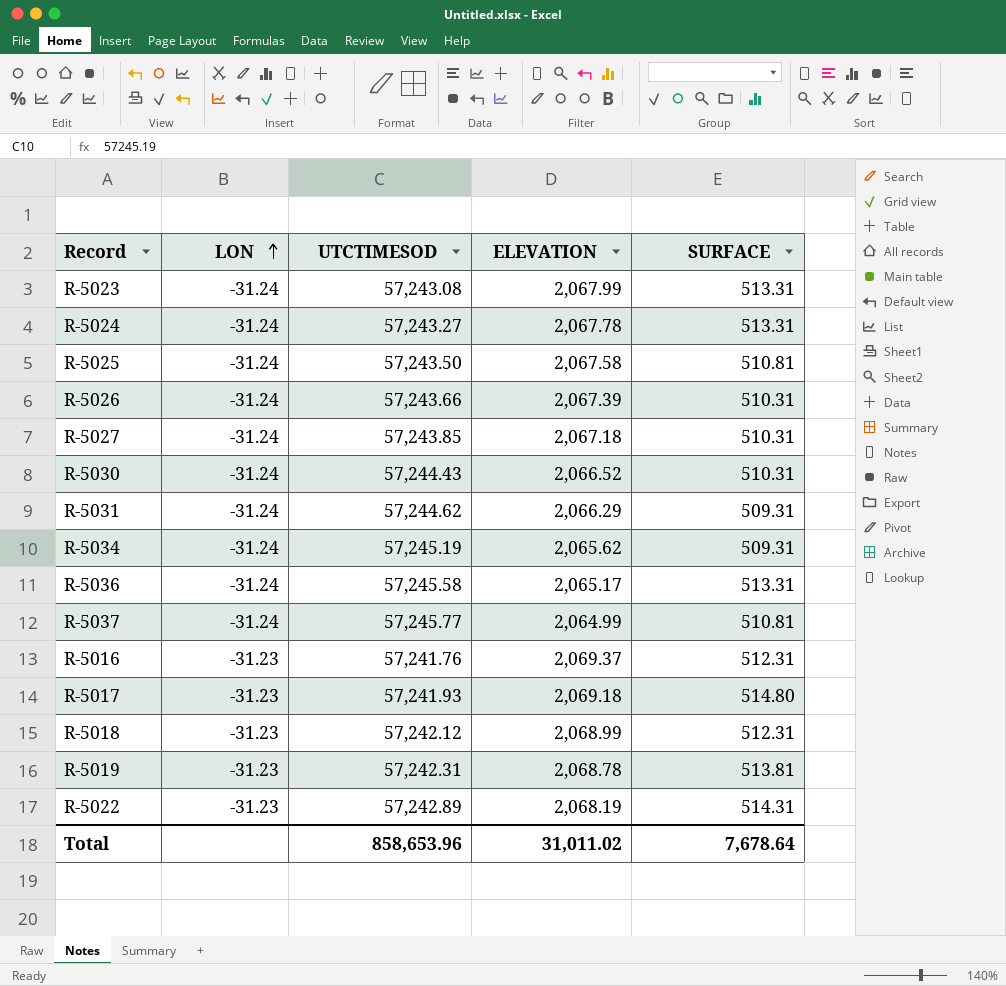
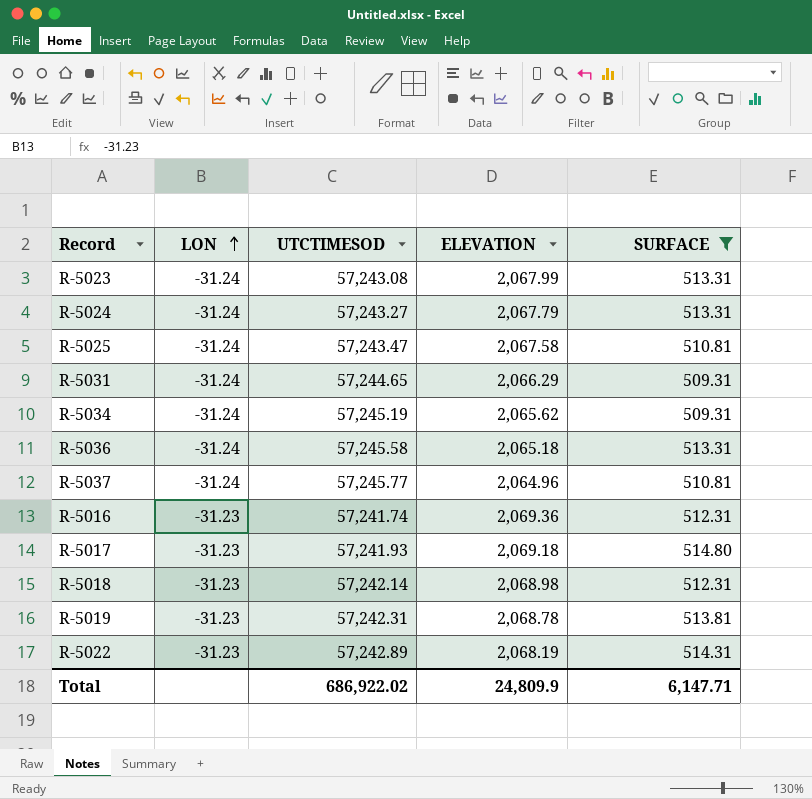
filter: none -> SURFACE != 510.31
R-5024 | ELEVATION: 2,067.78 -> 2,067.79
R-5025 | UTCTIMESOD: 57,243.50 -> 57,243.47
R-5031 | UTCTIMESOD: 57,244.62 -> 57,244.65
R-5036 | ELEVATION: 2,065.17 -> 2,065.18
R-5037 | ELEVATION: 2,064.99 -> 2,064.96
R-5016 | UTCTIMESOD: 57,241.76 -> 57,241.74
R-5016 | ELEVATION: 2,069.37 -> 2,069.36
R-5018 | UTCTIMESOD: 57,242.12 -> 57,242.14
R-5018 | ELEVATION: 2,068.99 -> 2,068.98
Total | UTCTIMESOD: 858,653.96 -> 686,922.02
Total | ELEVATION: 31,011.02 -> 24,809.9
Total | SURFACE: 7,678.64 -> 6,147.71

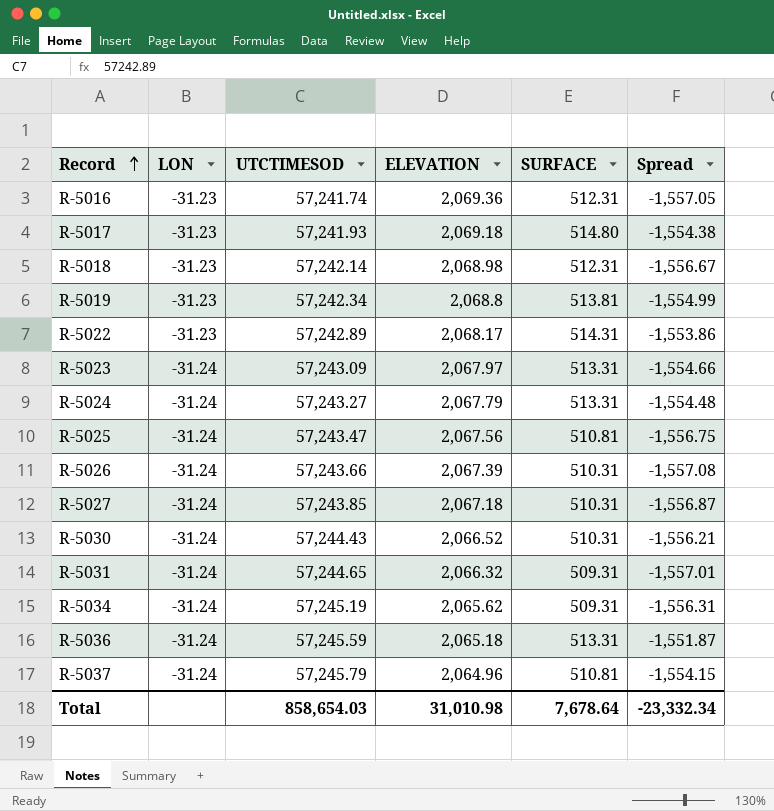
filter: SURFACE != 510.31 -> none
row order: LON ascending -> Record ascending
column Spread | formula: none -> [SURFACE] - [ELEVATION]
R-5019 | UTCTIMESOD: 57,242.31 -> 57,242.34
R-5019 | ELEVATION: 2,068.78 -> 2,068.8
R-5022 | ELEVATION: 2,068.19 -> 2,068.17
R-5023 | UTCTIMESOD: 57,243.08 -> 57,243.09
R-5023 | ELEVATION: 2,067.99 -> 2,067.97
R-5025 | ELEVATION: 2,067.58 -> 2,067.56
R-5031 | ELEVATION: 2,066.29 -> 2,066.32
R-5036 | UTCTIMESOD: 57,245.58 -> 57,245.59
R-5037 | UTCTIMESOD: 57,245.77 -> 57,245.79
Total | UTCTIMESOD: 686,922.02 -> 858,654.03
Total | ELEVATION: 24,809.9 -> 31,010.98
Total | SURFACE: 6,147.71 -> 7,678.64

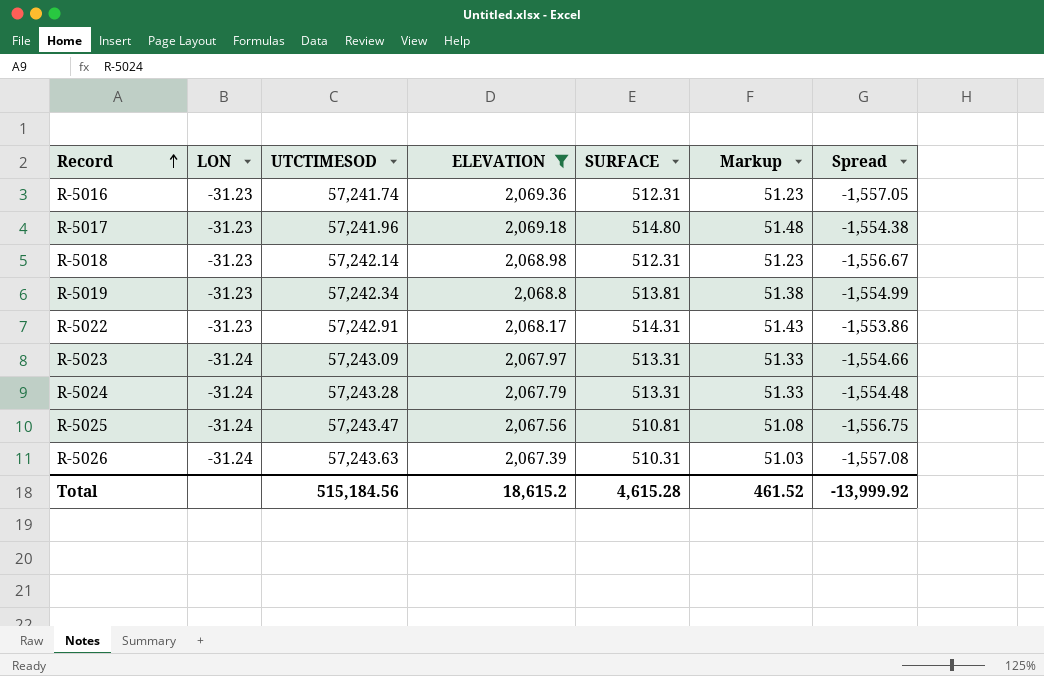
filter: none -> ELEVATION >= 2,067.39
column Markup | formula: none -> [SURFACE] * 0.1
R-5017 | UTCTIMESOD: 57,241.93 -> 57,241.96
R-5022 | UTCTIMESOD: 57,242.89 -> 57,242.91
R-5024 | UTCTIMESOD: 57,243.27 -> 57,243.28
R-5026 | UTCTIMESOD: 57,243.66 -> 57,243.63
Total | UTCTIMESOD: 858,654.03 -> 515,184.56
Total | ELEVATION: 31,010.98 -> 18,615.2
Total | SURFACE: 7,678.64 -> 4,615.28
Total | Spread: -23,332.34 -> -13,999.92

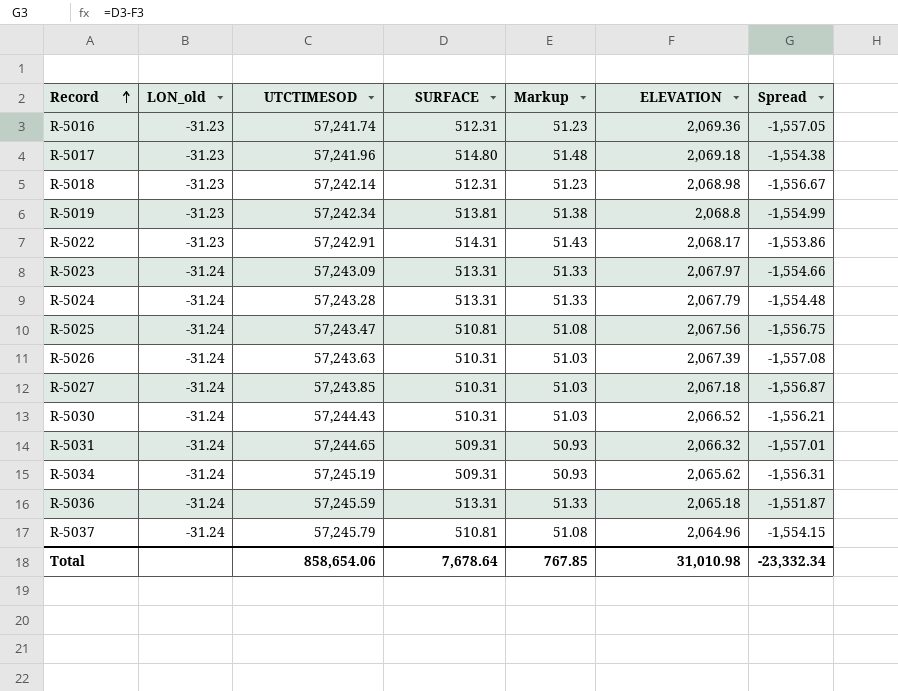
filter: ELEVATION >= 2,067.39 -> none
column name: LON -> LON_old
column ELEVATION | position: 4 -> 6
Total | UTCTIMESOD: 515,184.56 -> 858,654.06
Total | SURFACE: 4,615.28 -> 7,678.64
Total | Markup: 461.52 -> 767.85
Total | ELEVATION: 18,615.2 -> 31,010.98
Total | Spread: -13,999.92 -> -23,332.34

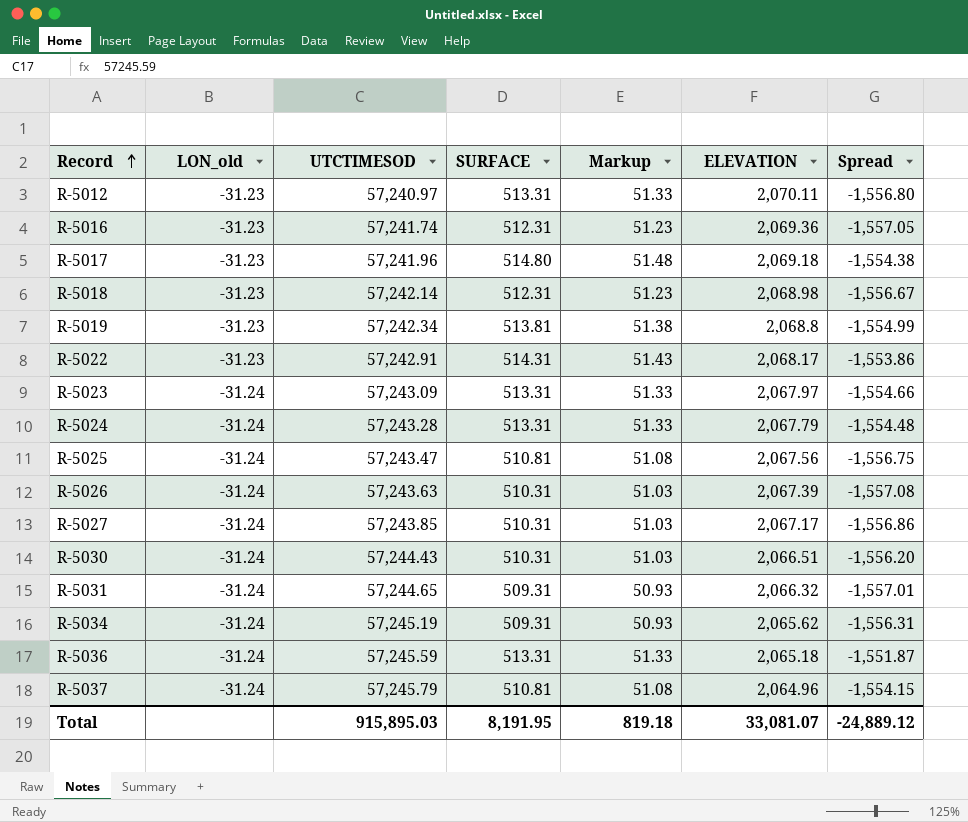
row R-5012: none -> -31.23 | 57,240.97 | 513.31 | 51.33 | 2,070.11 | -1,556.80
R-5027 | ELEVATION: 2,067.18 -> 2,067.17
R-5027 | Spread: -1,556.87 -> -1,556.86
R-5030 | ELEVATION: 2,066.52 -> 2,066.51
R-5030 | Spread: -1,556.21 -> -1,556.20
Total | UTCTIMESOD: 858,654.06 -> 915,895.03
Total | SURFACE: 7,678.64 -> 8,191.95
Total | Markup: 767.85 -> 819.18
Total | ELEVATION: 31,010.98 -> 33,081.07
Total | Spread: -23,332.34 -> -24,889.12

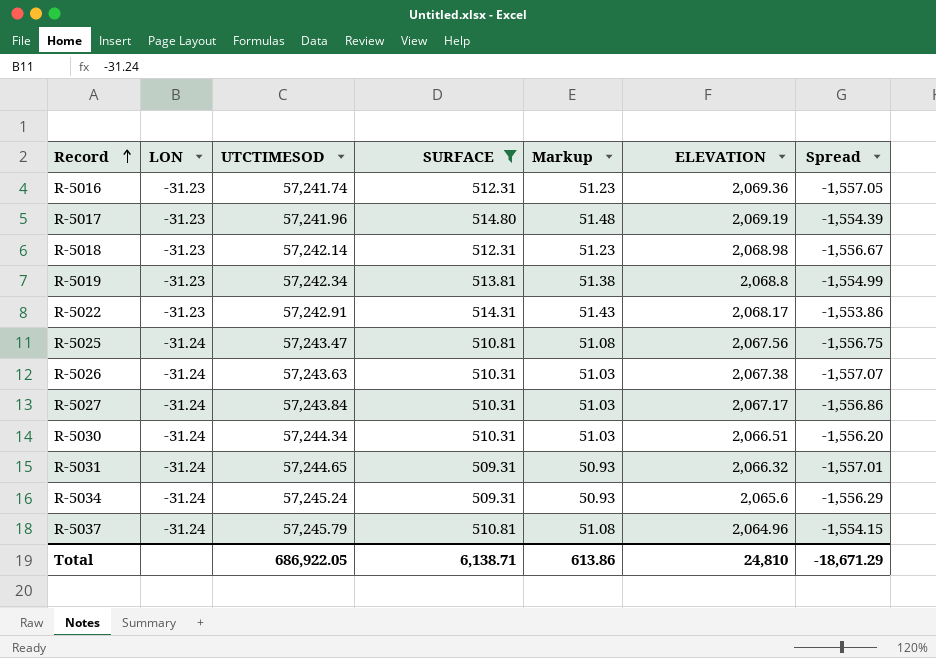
filter: none -> SURFACE != 513.31
column name: LON_old -> LON
R-5017 | ELEVATION: 2,069.18 -> 2,069.19
R-5017 | Spread: -1,554.38 -> -1,554.39
R-5026 | ELEVATION: 2,067.39 -> 2,067.38
R-5026 | Spread: -1,557.08 -> -1,557.07
R-5027 | UTCTIMESOD: 57,243.85 -> 57,243.84
R-5030 | UTCTIMESOD: 57,244.43 -> 57,244.34
R-5034 | UTCTIMESOD: 57,245.19 -> 57,245.24
R-5034 | ELEVATION: 2,065.62 -> 2,065.6
R-5034 | Spread: -1,556.31 -> -1,556.29
Total | UTCTIMESOD: 915,895.03 -> 686,922.05
Total | SURFACE: 8,191.95 -> 6,138.71
Total | Markup: 819.18 -> 613.86
Total | ELEVATION: 33,081.07 -> 24,810
Total | Spread: -24,889.12 -> -18,671.29

